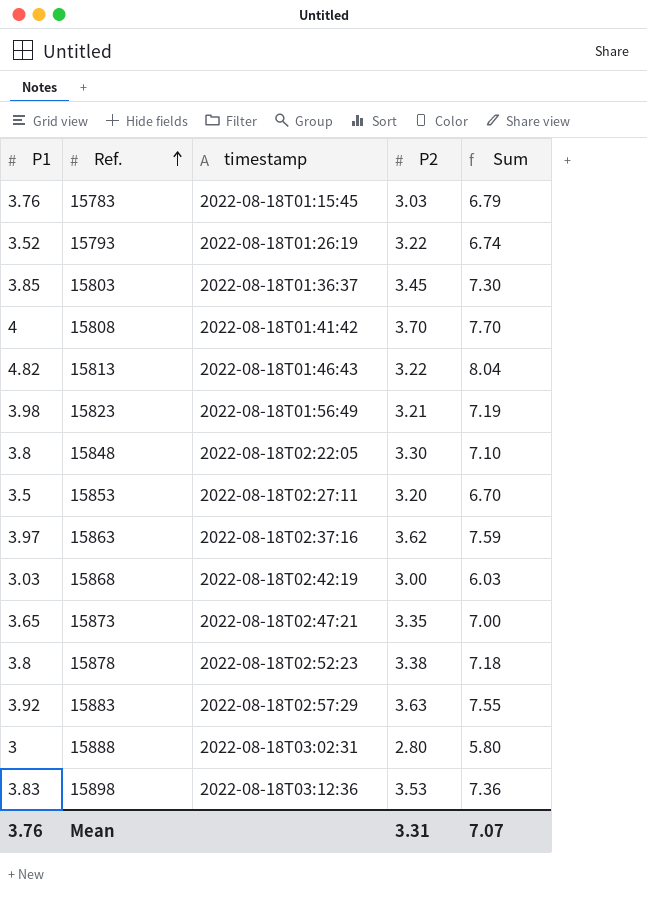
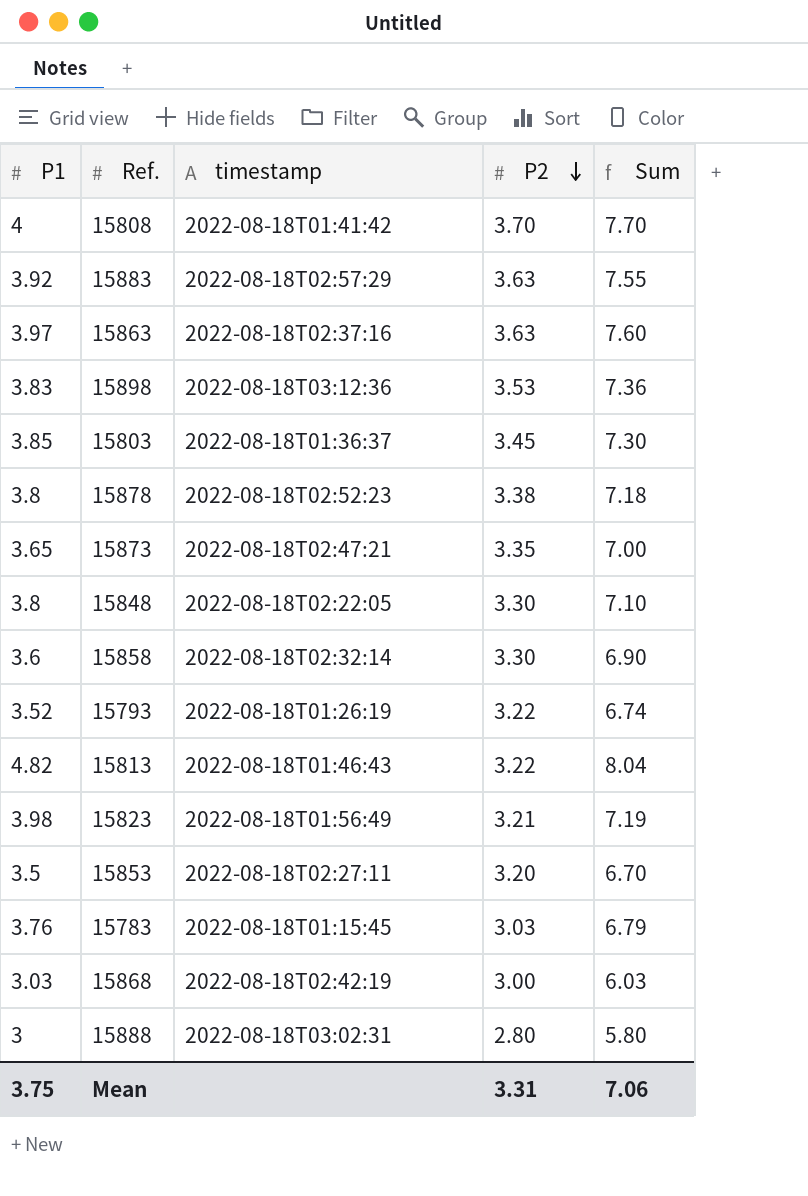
row order: Ref. ascending -> P2 descending
15863 | P2: 3.62 -> 3.63
15863 | Sum: 7.59 -> 7.60
row 15858: none -> 3.6 | 2022-08-18T02:32:14 | 3.30 | 6.90
Mean | P1: 3.76 -> 3.75
Mean | Sum: 7.07 -> 7.06

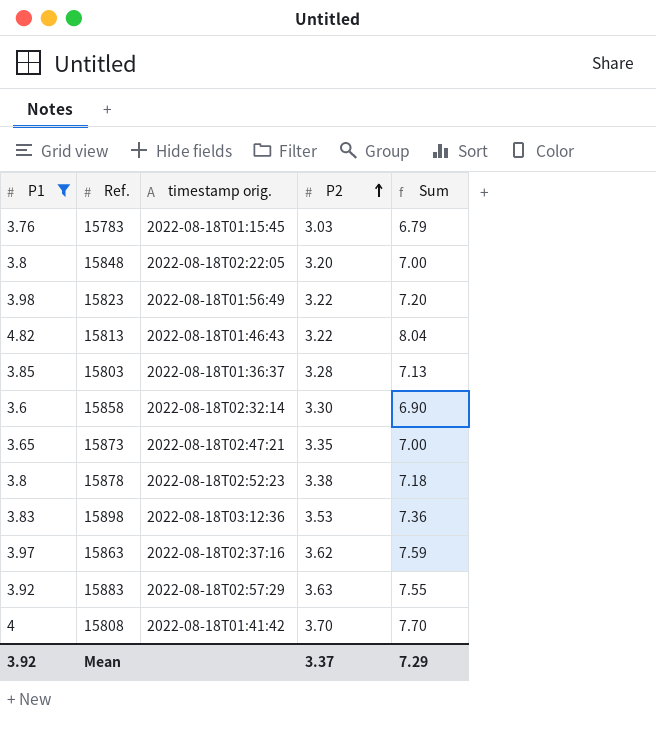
filter: none -> P1 >= 3.6
row order: P2 descending -> P2 ascending
column name: timestamp -> timestamp orig.
15848 | P2: 3.30 -> 3.20
15848 | Sum: 7.10 -> 7.00
15823 | P2: 3.21 -> 3.22
15823 | Sum: 7.19 -> 7.20
15803 | P2: 3.45 -> 3.28
15803 | Sum: 7.30 -> 7.13
15863 | P2: 3.63 -> 3.62
15863 | Sum: 7.60 -> 7.59
Mean | P1: 3.75 -> 3.92
Mean | P2: 3.31 -> 3.37
Mean | Sum: 7.06 -> 7.29

